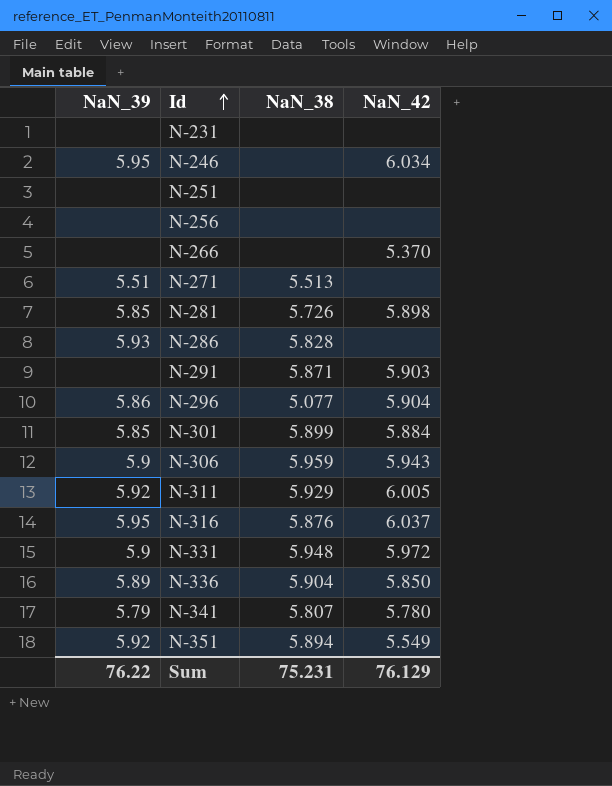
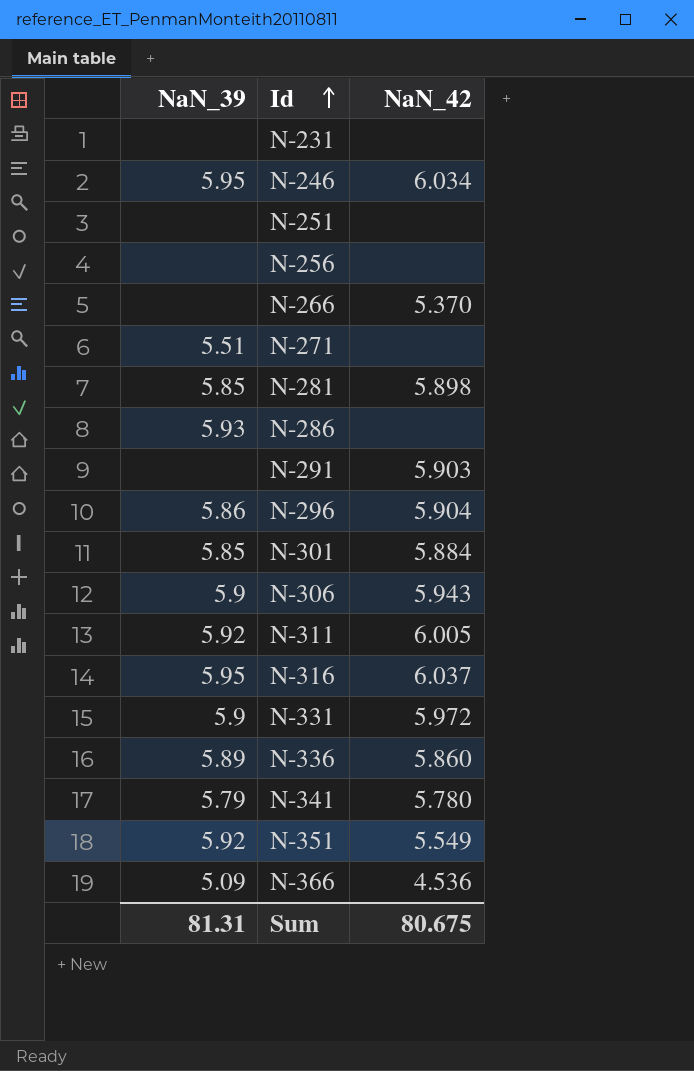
column NaN_38 | position: 3 -> none
N-336 | NaN_42: 5.850 -> 5.860
row N-366: none -> 5.09 | 4.536
Sum | NaN_39: 76.22 -> 81.31
Sum | NaN_42: 76.129 -> 80.675

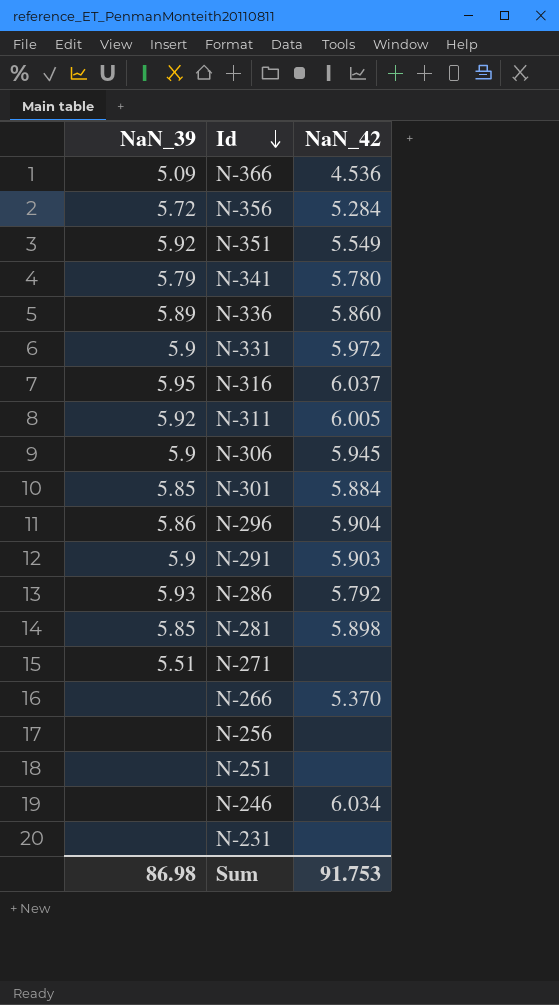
row order: Id ascending -> Id descending
row N-356: none -> 5.72 | 5.284
N-306 | NaN_42: 5.943 -> 5.945
N-291 | NaN_39: none -> 5.9
N-286 | NaN_42: none -> 5.792
N-246 | NaN_39: 5.95 -> none
Sum | NaN_39: 81.31 -> 86.98
Sum | NaN_42: 80.675 -> 91.753

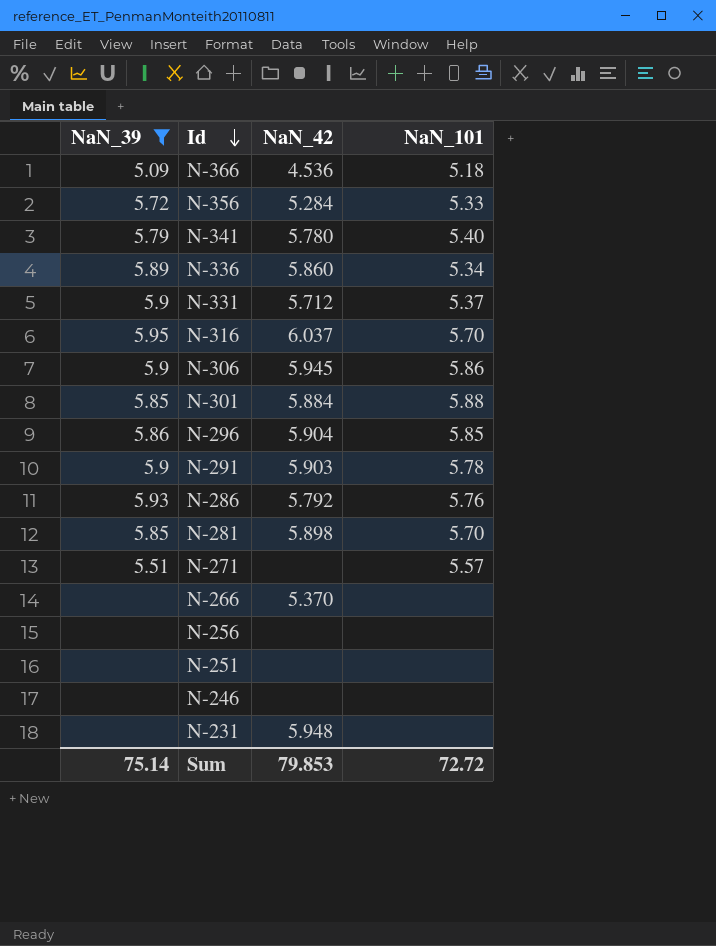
filter: none -> NaN_39 != 5.92
column NaN_101 | position: none -> 4
N-331 | NaN_42: 5.972 -> 5.712
N-246 | NaN_42: 6.034 -> none
N-231 | NaN_42: none -> 5.948
Sum | NaN_39: 86.98 -> 75.14
Sum | NaN_42: 91.753 -> 79.853

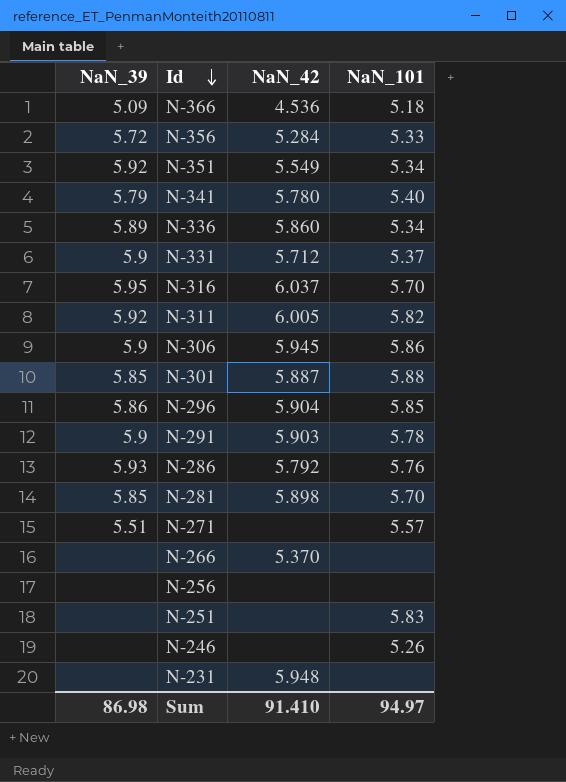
filter: NaN_39 != 5.92 -> none
N-301 | NaN_42: 5.884 -> 5.887
N-251 | NaN_101: none -> 5.83
N-246 | NaN_101: none -> 5.26
Sum | NaN_39: 75.14 -> 86.98
Sum | NaN_42: 79.853 -> 91.410
Sum | NaN_101: 72.72 -> 94.97

